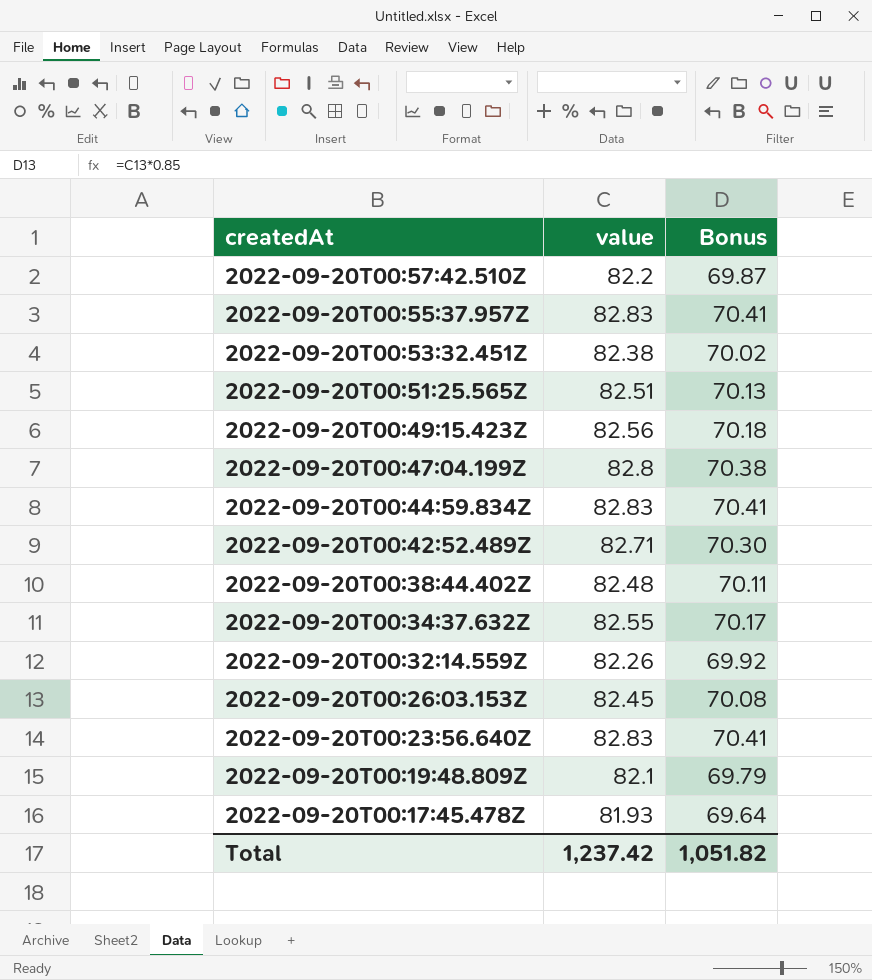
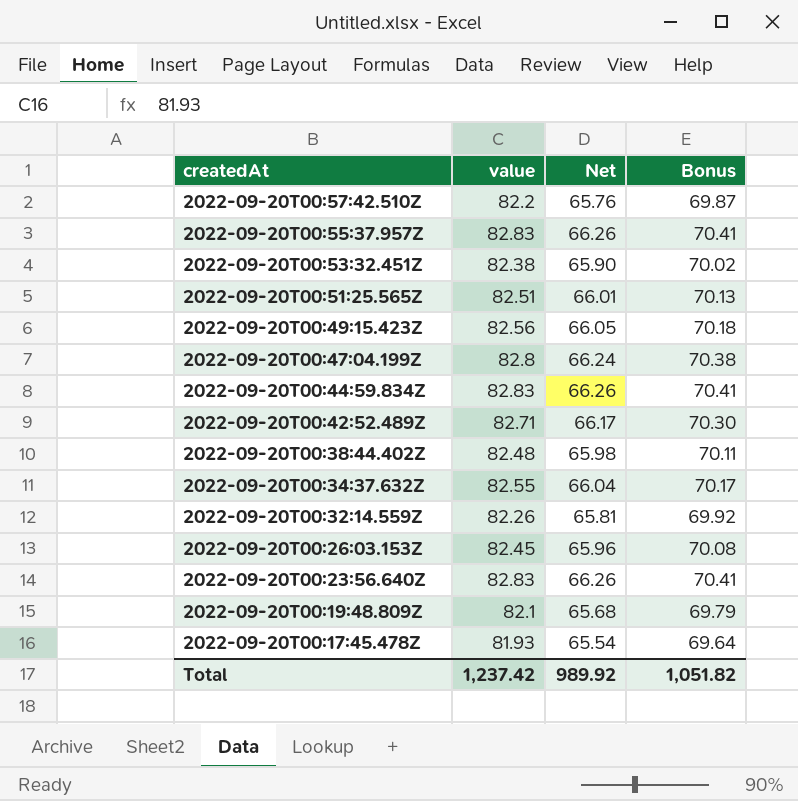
column Net | formula: none -> [value] * 0.8

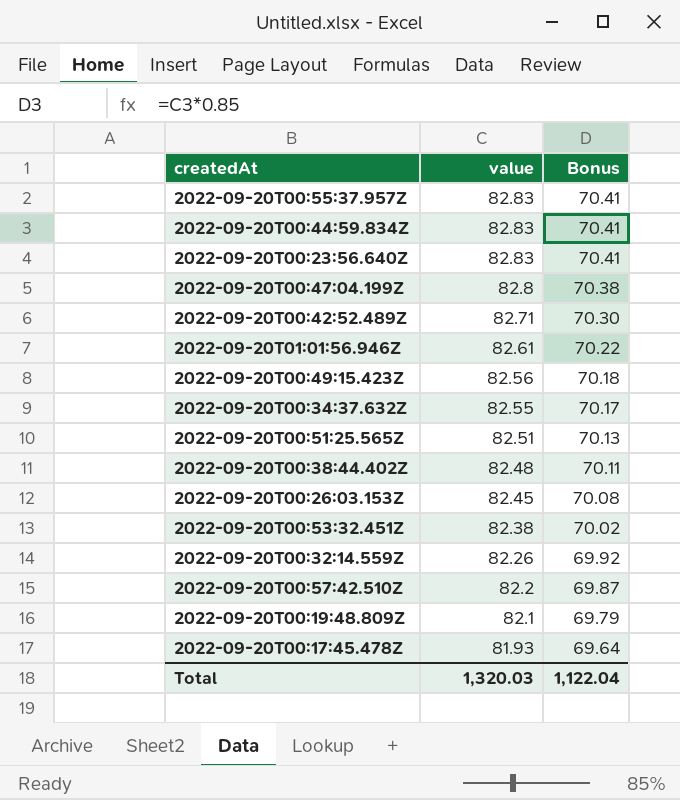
row order: createdAt descending -> value descending
column Net | formula: [value] * 0.8 -> none
row 2022-09-20T01:01:56.946Z: none -> 82.61 | 70.22
Total | value: 1,237.42 -> 1,320.03
Total | Bonus: 1,051.82 -> 1,122.04

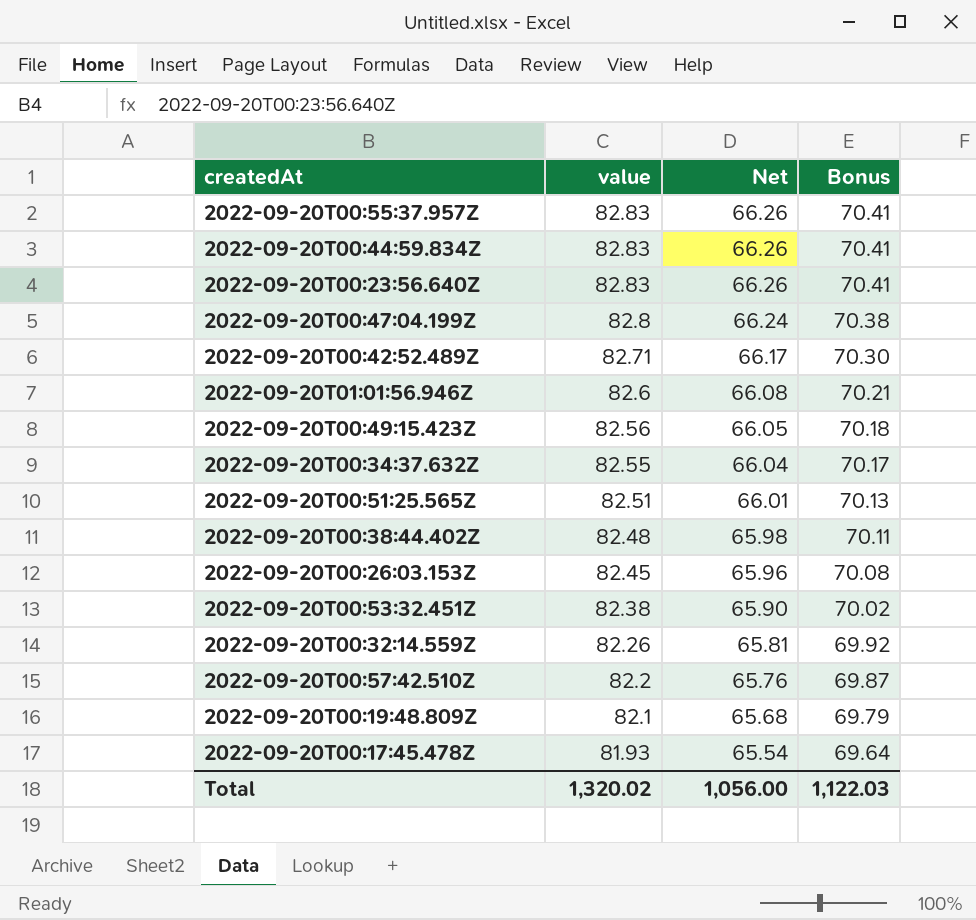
column Net | formula: none -> [value] * 0.8
2022-09-20T01:01:56.946Z | value: 82.61 -> 82.6
2022-09-20T01:01:56.946Z | Bonus: 70.22 -> 70.21
Total | value: 1,320.03 -> 1,320.02
Total | Bonus: 1,122.04 -> 1,122.03

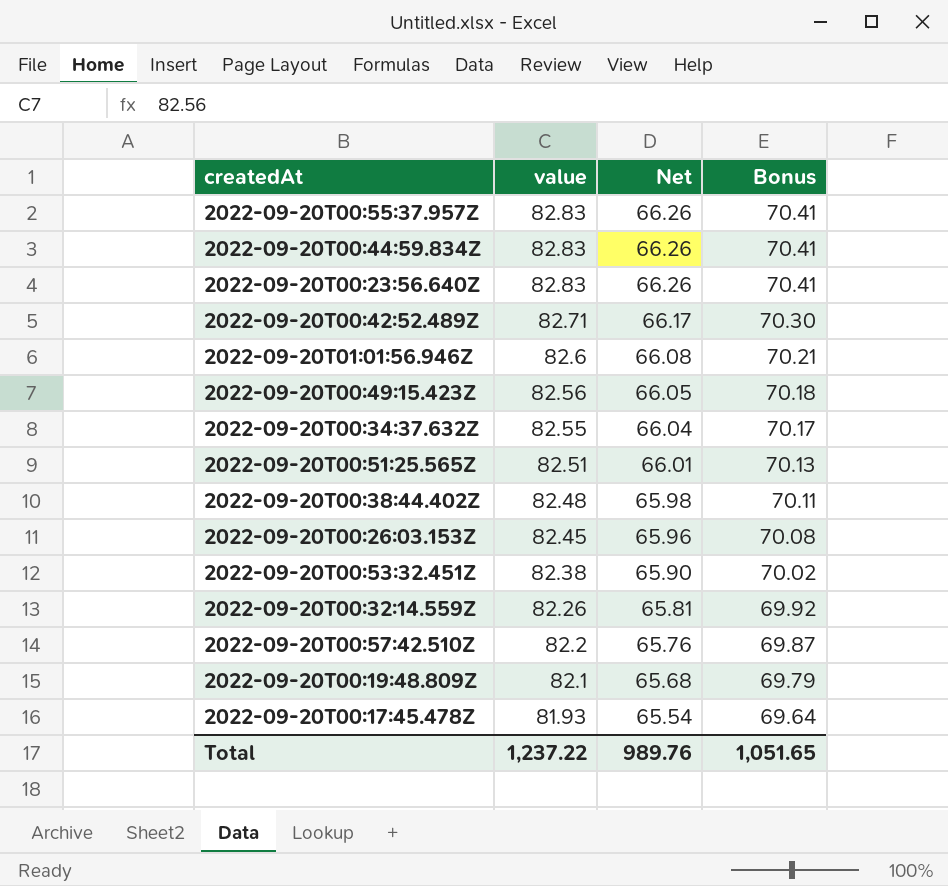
row 2022-09-20T00:47:04.199Z: 82.8 | 66.24 | 70.38 -> none
Total | value: 1,320.02 -> 1,237.22
Total | Net: 1,056.00 -> 989.76
Total | Bonus: 1,122.03 -> 1,051.65

